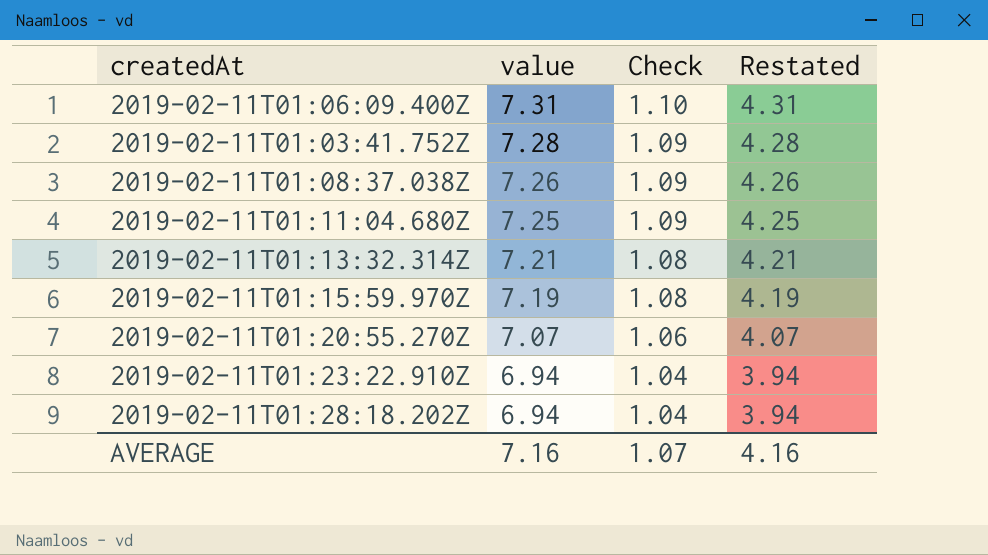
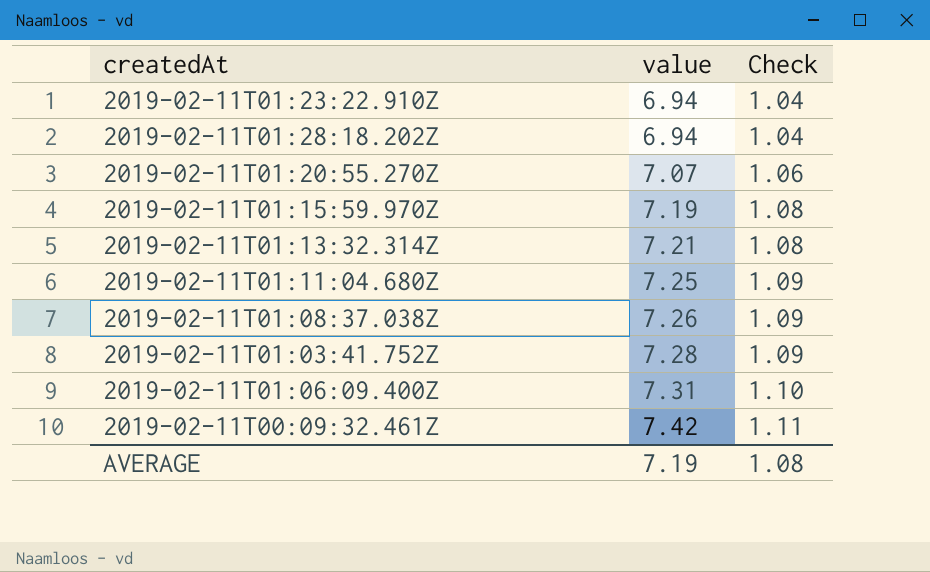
row order: value descending -> value ascending
column Restated | formula: [value] - 3 -> none
row 2019-02-11T00:09:32.461Z: none -> 7.42 | 1.11
AVERAGE | value: 7.16 -> 7.19
AVERAGE | Check: 1.07 -> 1.08

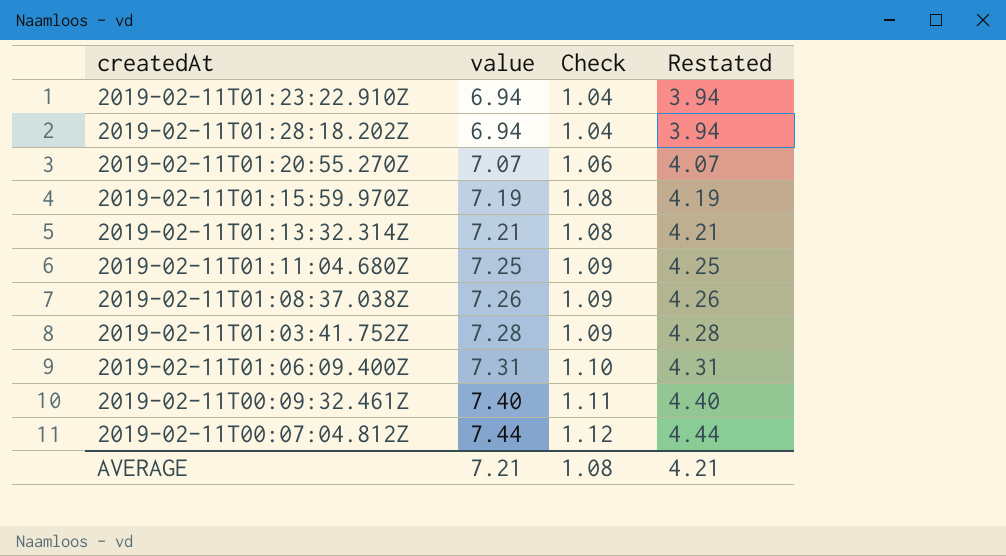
column Restated | formula: none -> [value] - 3
2019-02-11T00:09:32.461Z | value: 7.42 -> 7.40
row 2019-02-11T00:07:04.812Z: none -> 7.44 | 1.12 | 4.44
AVERAGE | value: 7.19 -> 7.21

